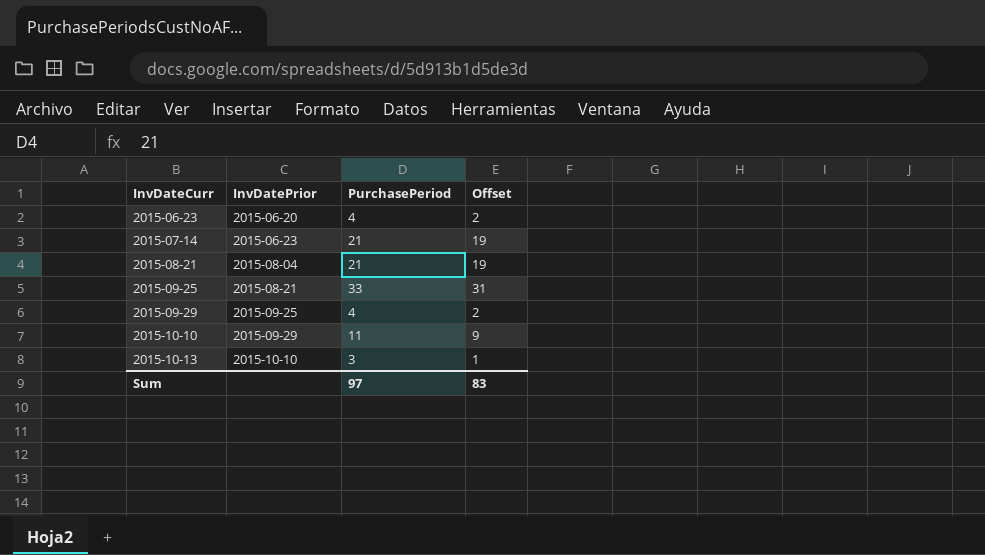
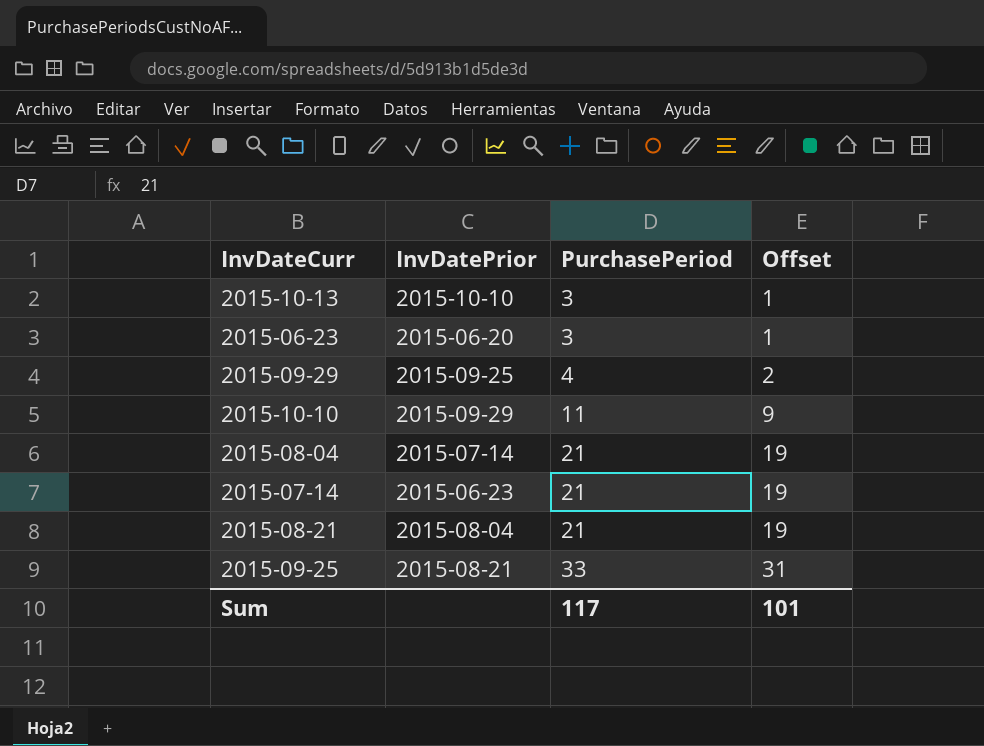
row order: InvDateCurr ascending -> PurchasePeriod ascending
2015-06-23 | PurchasePeriod: 4 -> 3
2015-06-23 | Offset: 2 -> 1
row 2015-08-04: none -> 2015-07-14 | 21 | 19
Sum | PurchasePeriod: 97 -> 117
Sum | Offset: 83 -> 101

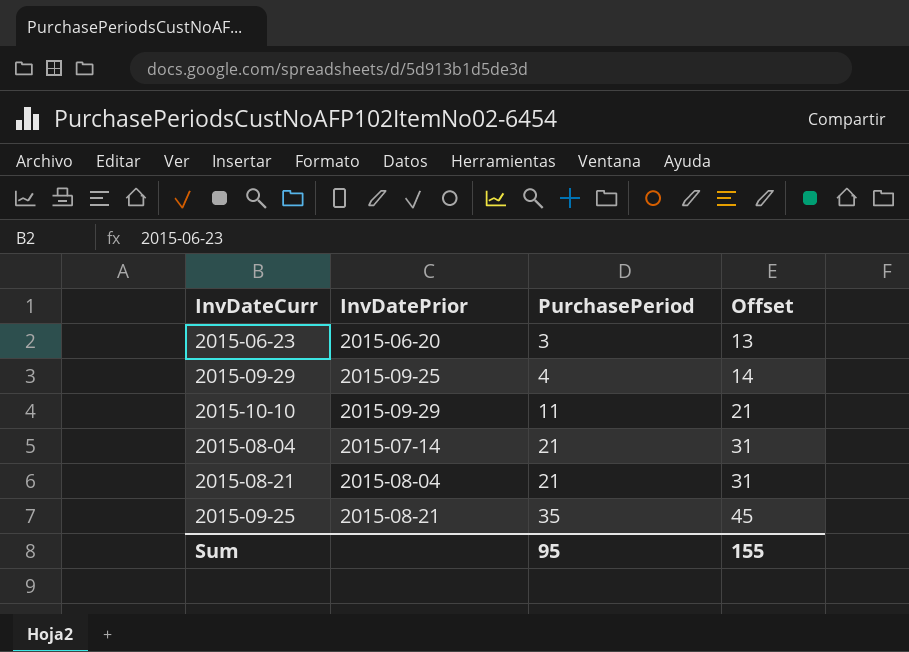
column Offset | formula: [PurchasePeriod] - 2 -> [PurchasePeriod] + 10
row 2015-10-13: 2015-10-10 | 3 | 1 -> none
row 2015-07-14: 2015-06-23 | 21 | 19 -> none
2015-09-25 | PurchasePeriod: 33 -> 35
Sum | PurchasePeriod: 117 -> 95
Sum | Offset: 101 -> 155

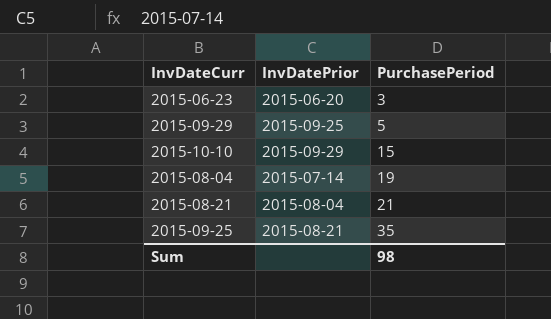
column Offset | formula: [PurchasePeriod] + 10 -> none
2015-09-29 | PurchasePeriod: 4 -> 5
2015-10-10 | PurchasePeriod: 11 -> 15
2015-08-04 | PurchasePeriod: 21 -> 19
Sum | PurchasePeriod: 95 -> 98

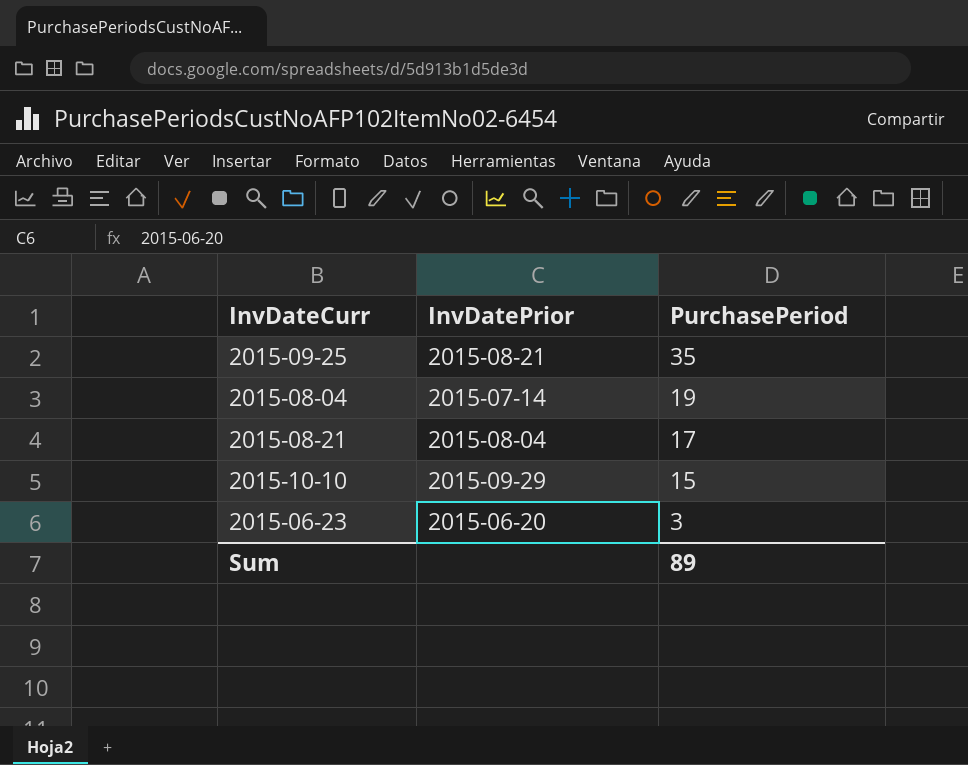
row order: PurchasePeriod ascending -> PurchasePeriod descending
row 2015-09-29: 2015-09-25 | 5 -> none
2015-08-21 | PurchasePeriod: 21 -> 17
Sum | PurchasePeriod: 98 -> 89

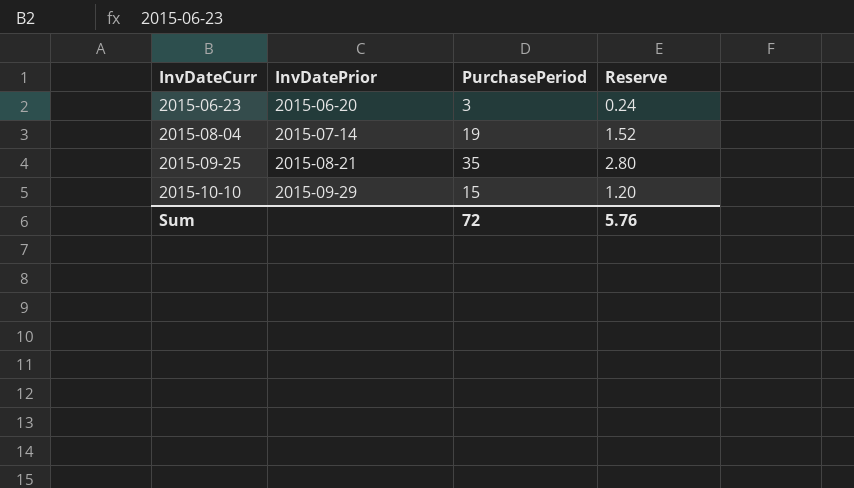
row order: PurchasePeriod descending -> InvDateCurr ascending
column Reserve | formula: none -> [PurchasePeriod] * 0.08
row 2015-08-21: 2015-08-04 | 17 -> none
Sum | PurchasePeriod: 89 -> 72

